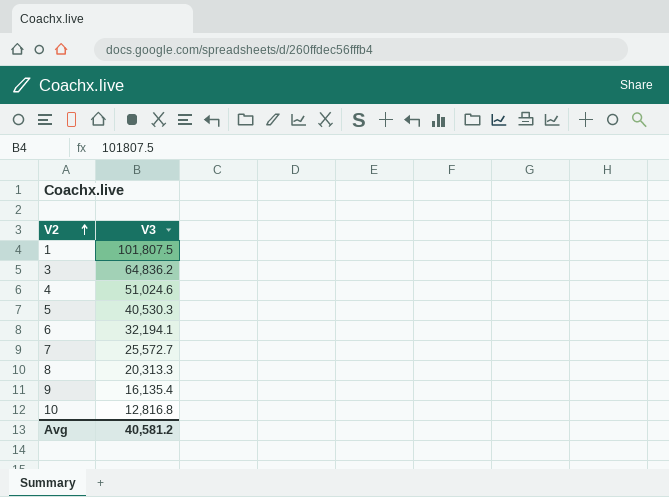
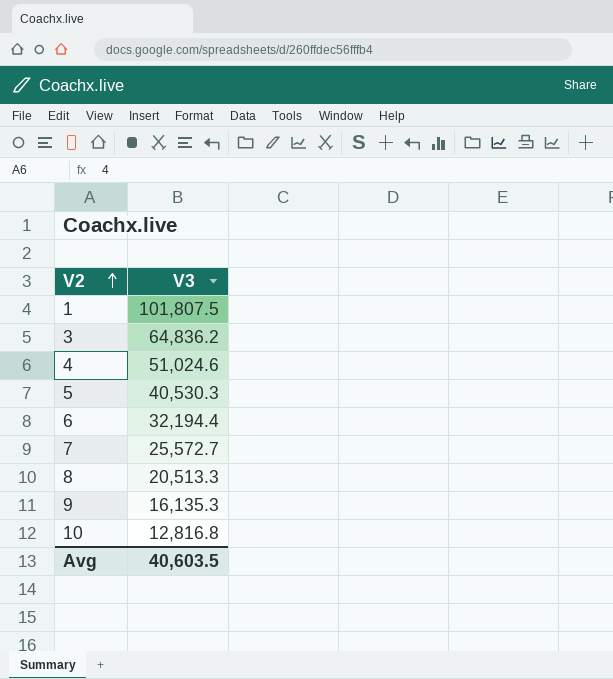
6 | V3: 32,194.1 -> 32,194.4
8 | V3: 20,313.3 -> 20,513.3
9 | V3: 16,135.4 -> 16,135.3
Avg | V3: 40,581.2 -> 40,603.5

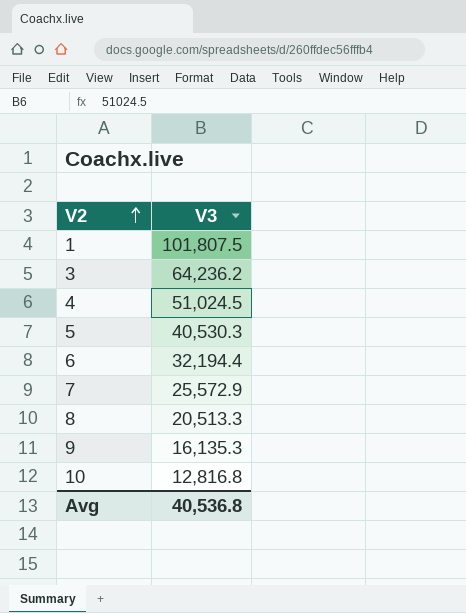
3 | V3: 64,836.2 -> 64,236.2
4 | V3: 51,024.6 -> 51,024.5
7 | V3: 25,572.7 -> 25,572.9
Avg | V3: 40,603.5 -> 40,536.8

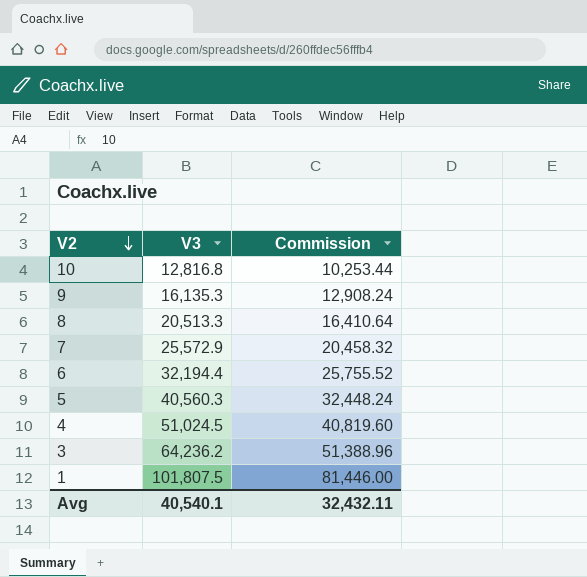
row order: V2 ascending -> V2 descending
column Commission | formula: none -> [V3] * 0.8
5 | V3: 40,530.3 -> 40,560.3
Avg | V3: 40,536.8 -> 40,540.1

